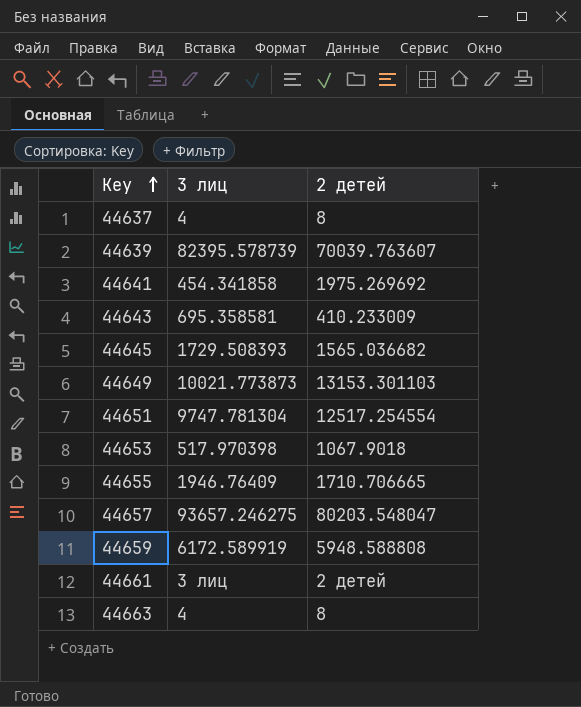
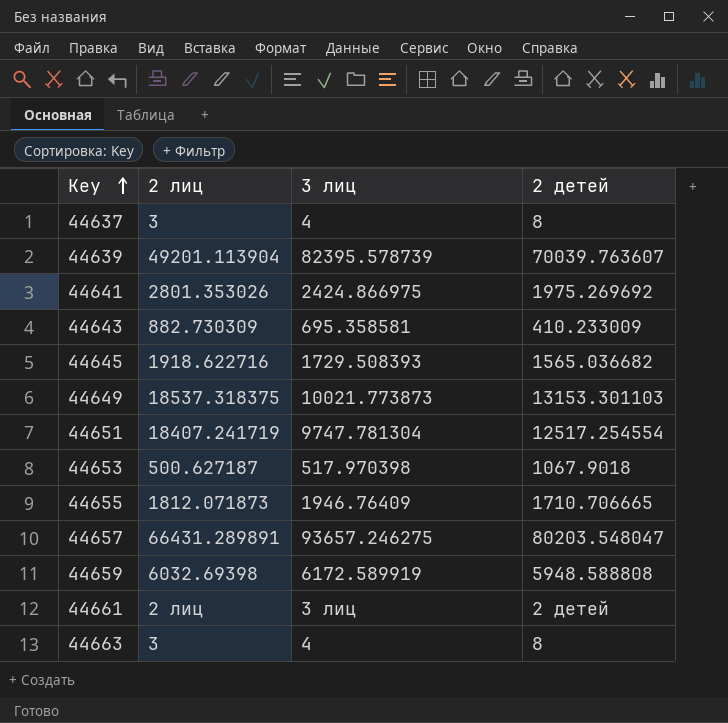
column 2 лиц | position: none -> 2
44641 | 3 лиц: 454.341858 -> 2424.866975

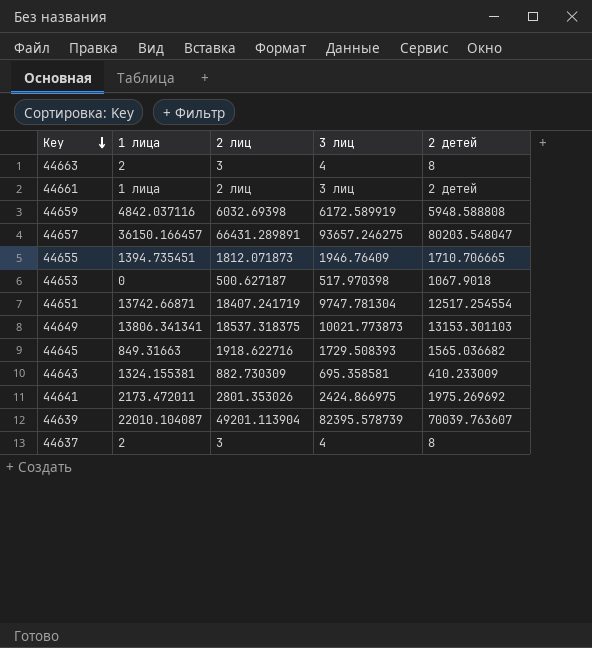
row order: Key ascending -> Key descending
column 1 лица | position: none -> 2

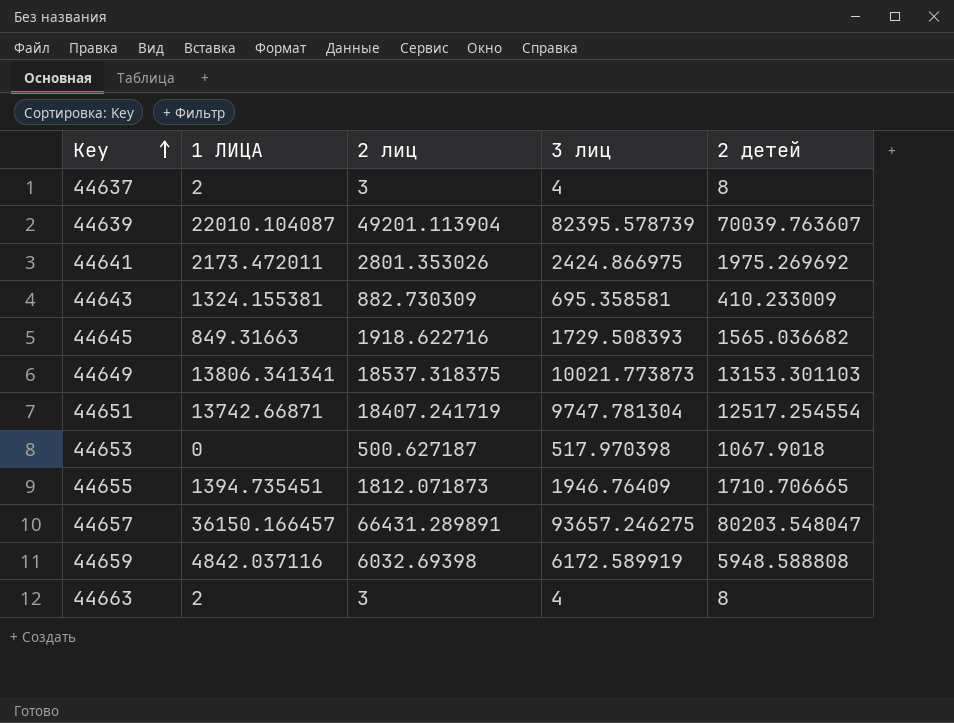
row order: Key descending -> Key ascending
column name: 1 лица -> 1 ЛИЦА
row 44661: 1 лица | 2 лиц | 3 лиц | 2 детей -> none

